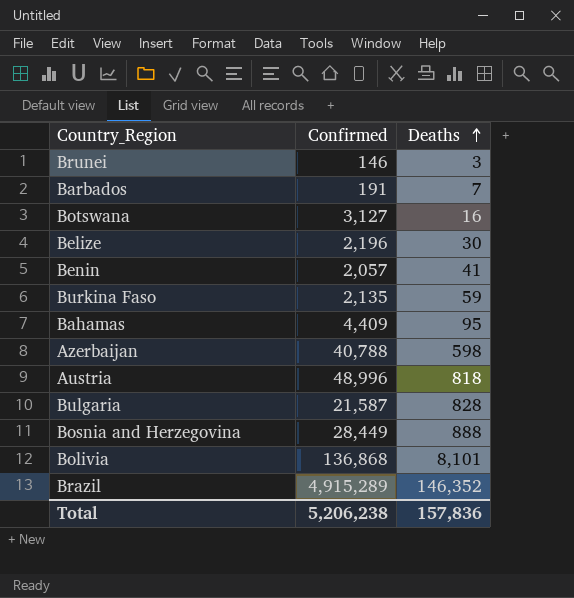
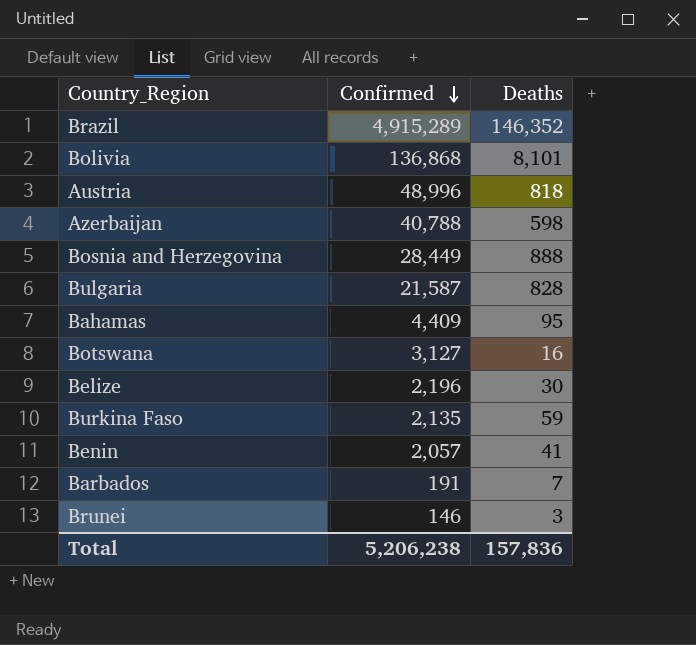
row order: Deaths ascending -> Confirmed descending

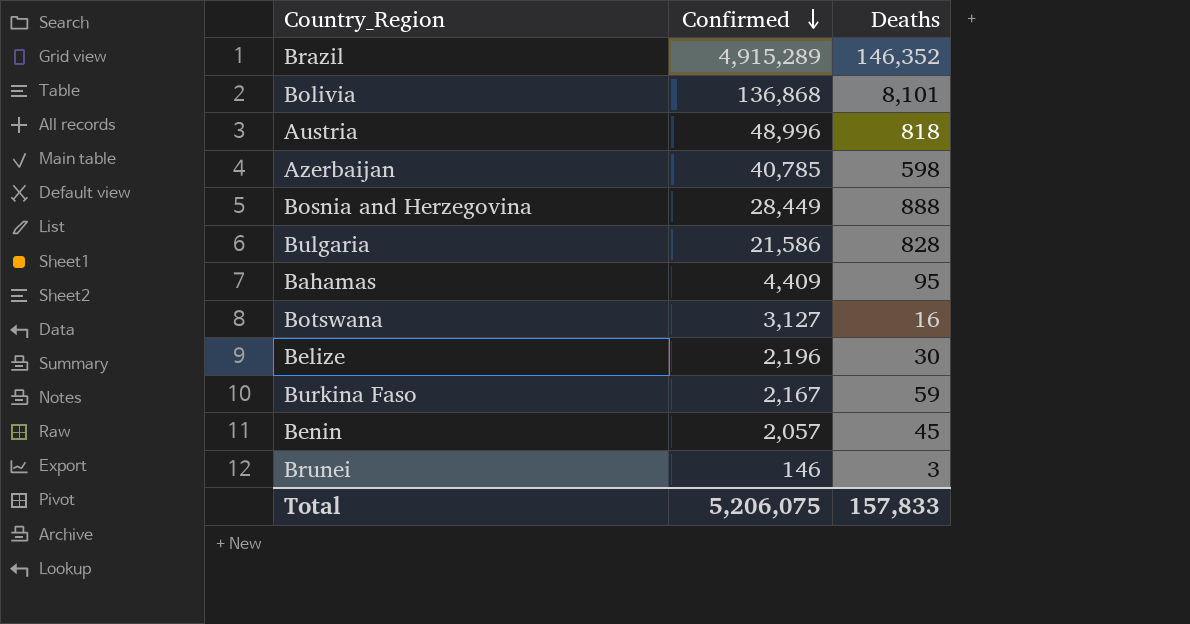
row Barbados: 191 | 7 -> none
Azerbaijan | Confirmed: 40,788 -> 40,785
Bulgaria | Confirmed: 21,587 -> 21,586
Burkina Faso | Confirmed: 2,135 -> 2,167
Benin | Deaths: 41 -> 45
Total | Confirmed: 5,206,238 -> 5,206,075
Total | Deaths: 157,836 -> 157,833

